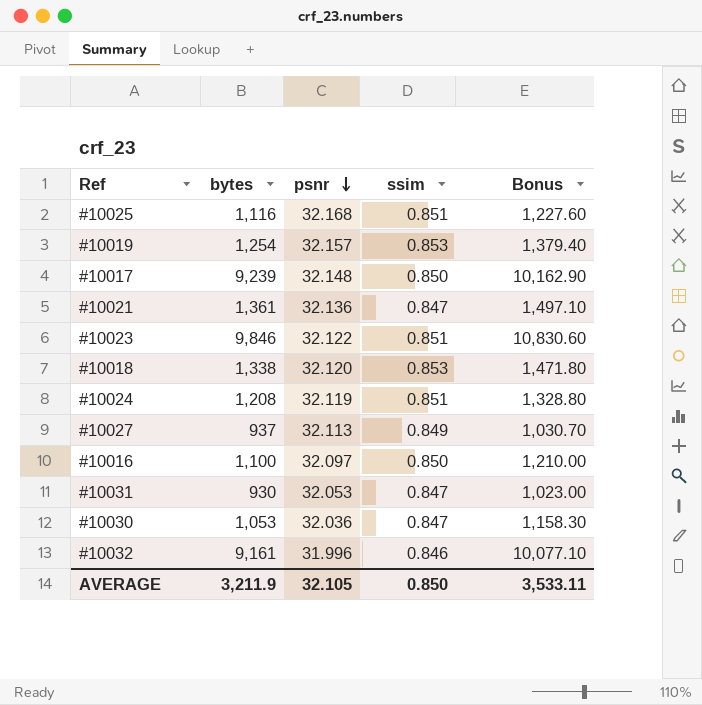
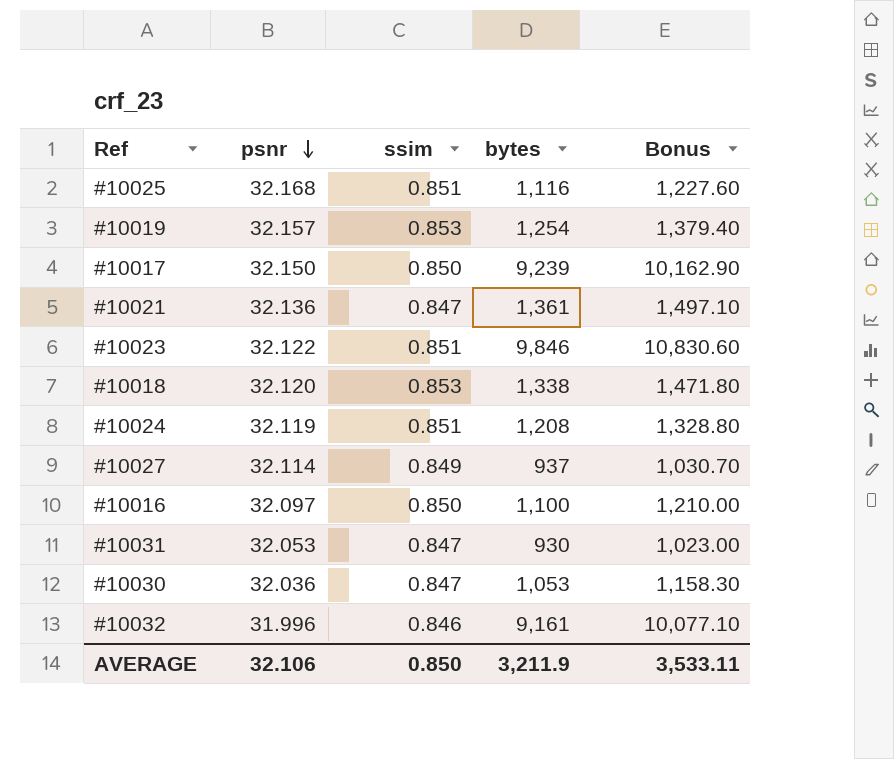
column bytes | position: 2 -> 4
#10017 | psnr: 32.148 -> 32.150
#10027 | psnr: 32.113 -> 32.114
AVERAGE | psnr: 32.105 -> 32.106

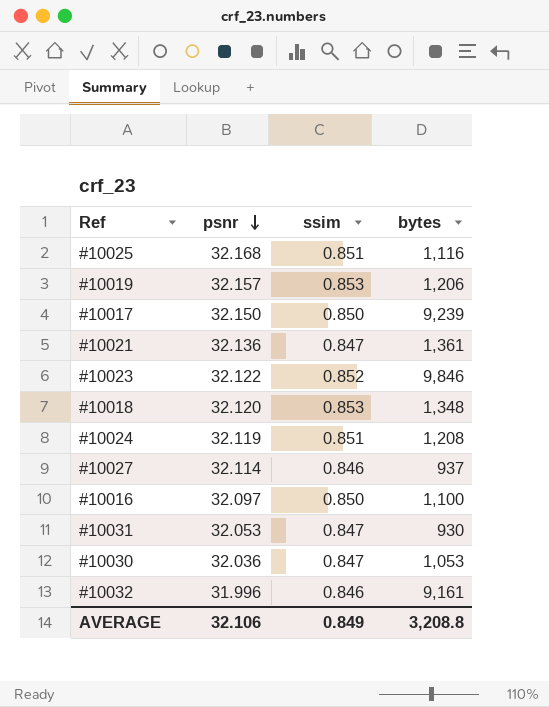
column Bonus | formula: [bytes] * 1.1 -> none
#10019 | bytes: 1,254 -> 1,206
#10023 | ssim: 0.851 -> 0.852
#10018 | bytes: 1,338 -> 1,348
#10027 | ssim: 0.849 -> 0.846
AVERAGE | ssim: 0.850 -> 0.849
AVERAGE | bytes: 3,211.9 -> 3,208.8

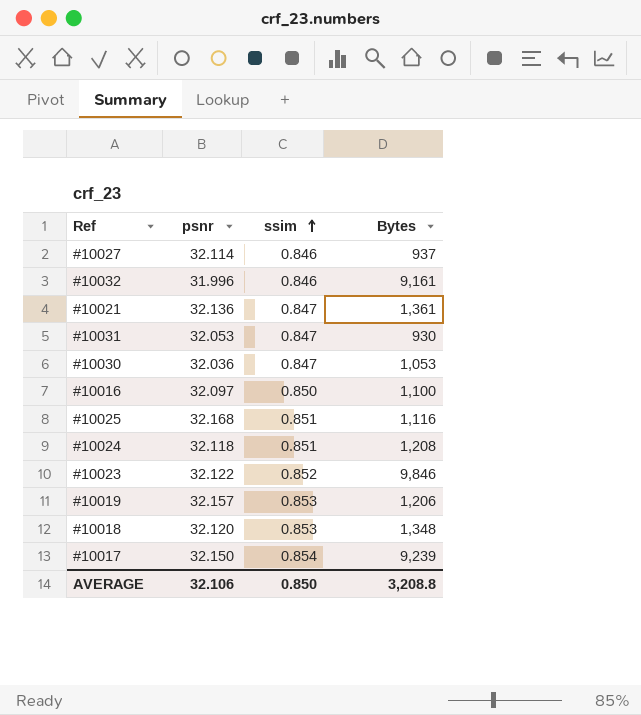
row order: psnr descending -> ssim ascending
column name: bytes -> Bytes
#10024 | psnr: 32.119 -> 32.118
#10017 | ssim: 0.850 -> 0.854
AVERAGE | ssim: 0.849 -> 0.850

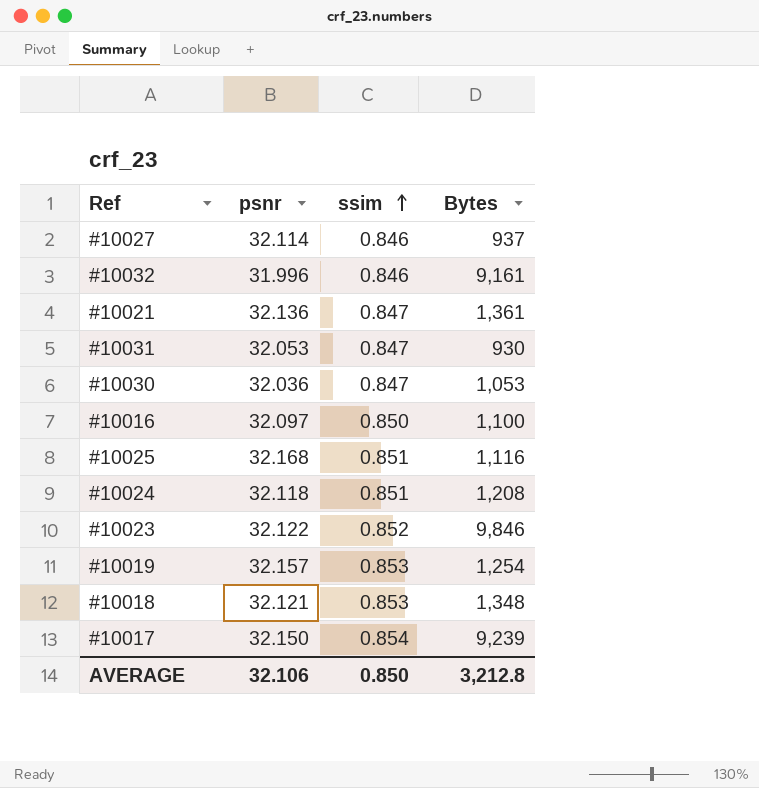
#10019 | Bytes: 1,206 -> 1,254
#10018 | psnr: 32.120 -> 32.121
AVERAGE | Bytes: 3,208.8 -> 3,212.8

